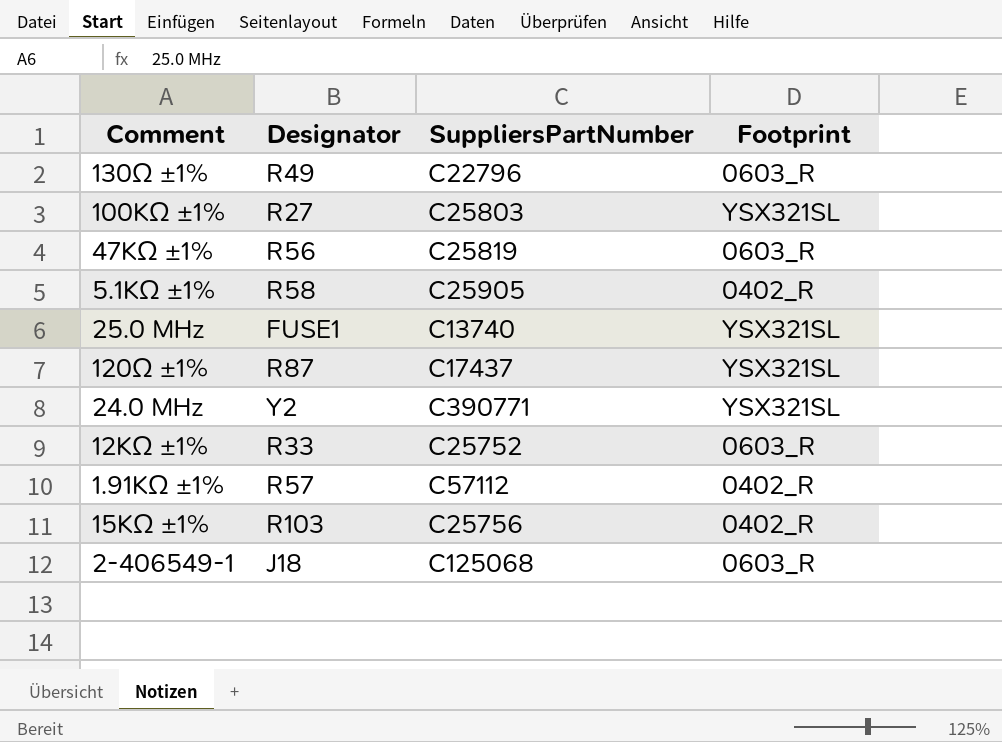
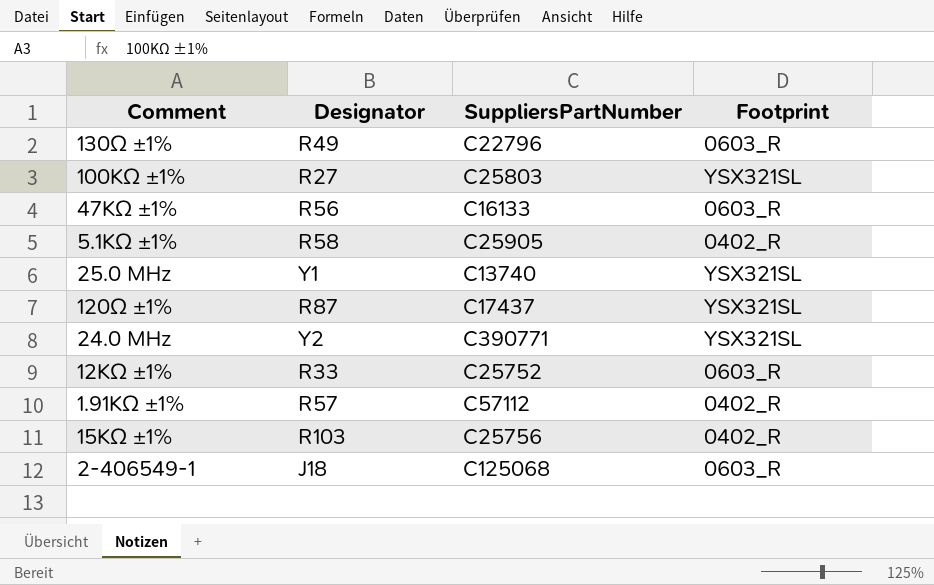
47KΩ ±1% | SuppliersPartNumber: C25819 -> C16133
25.0 MHz | Designator: FUSE1 -> Y1

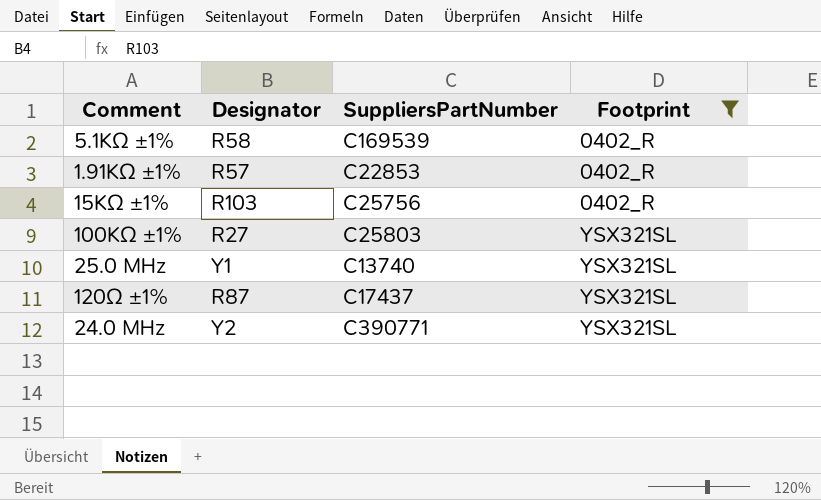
filter: none -> Footprint != 0603_R
row order: none -> Footprint ascending
5.1KΩ ±1% | SuppliersPartNumber: C25905 -> C169539
1.91KΩ ±1% | SuppliersPartNumber: C57112 -> C22853

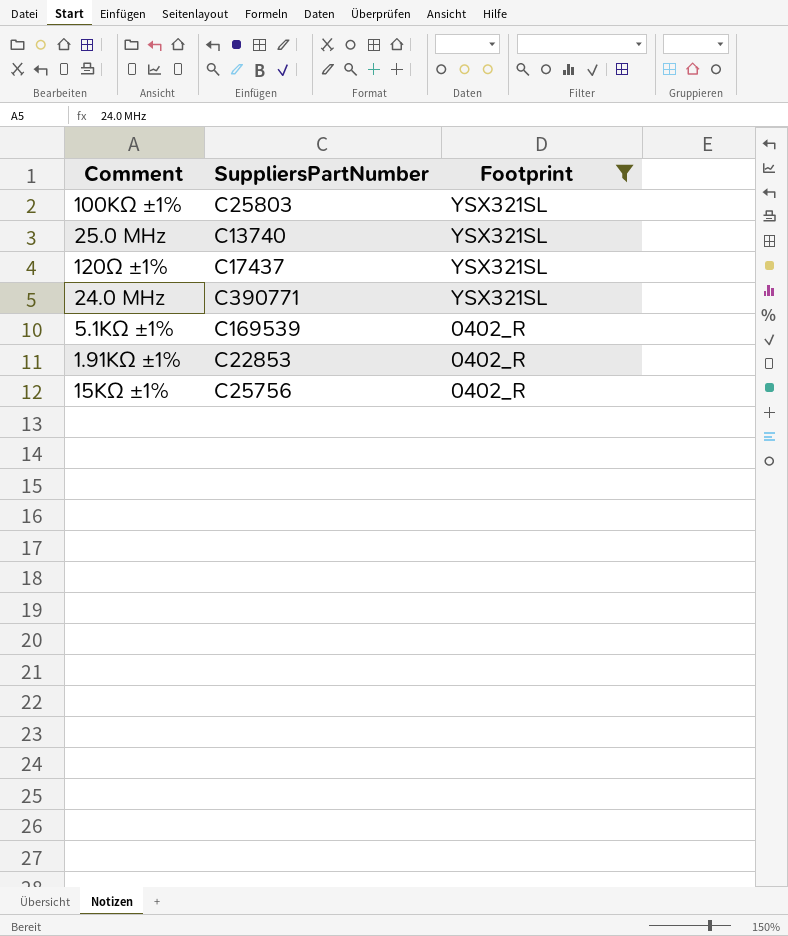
row order: Footprint ascending -> Footprint descending
column Designator | position: 2 -> none

